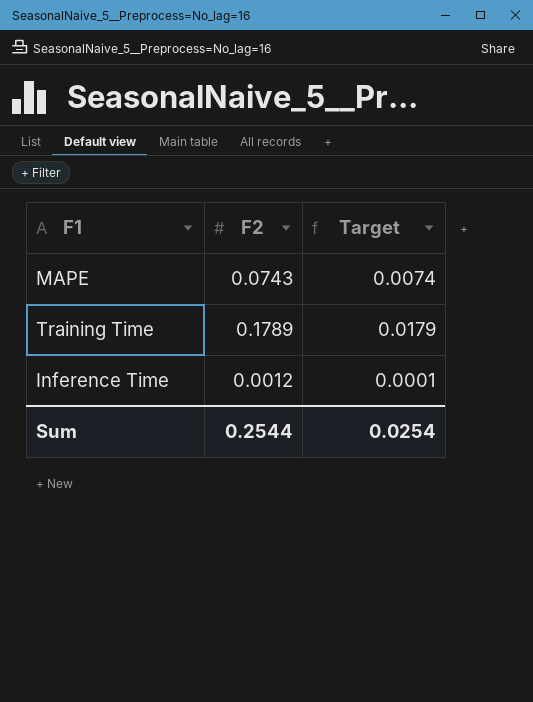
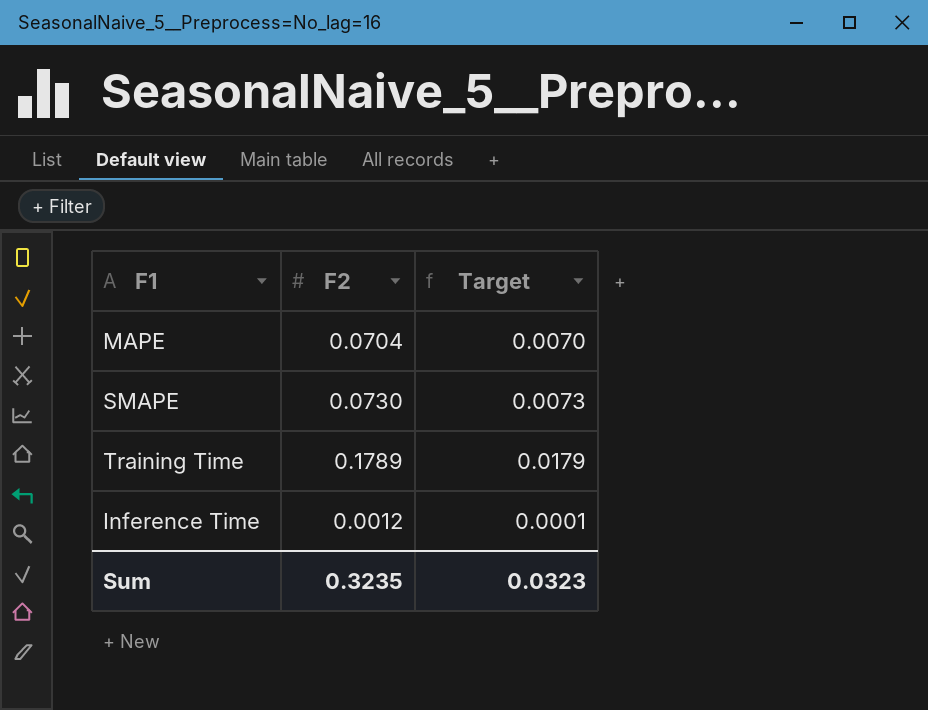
MAPE | F2: 0.0743 -> 0.0704
MAPE | Target: 0.0074 -> 0.0070
row SMAPE: none -> 0.0730 | 0.0073
Sum | F2: 0.2544 -> 0.3235
Sum | Target: 0.0254 -> 0.0323

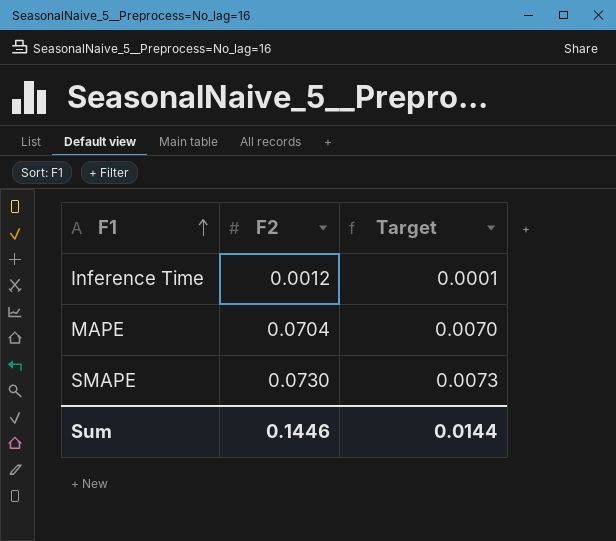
row order: none -> F1 ascending
row Training Time: 0.1789 | 0.0179 -> none
Sum | F2: 0.3235 -> 0.1446
Sum | Target: 0.0323 -> 0.0144

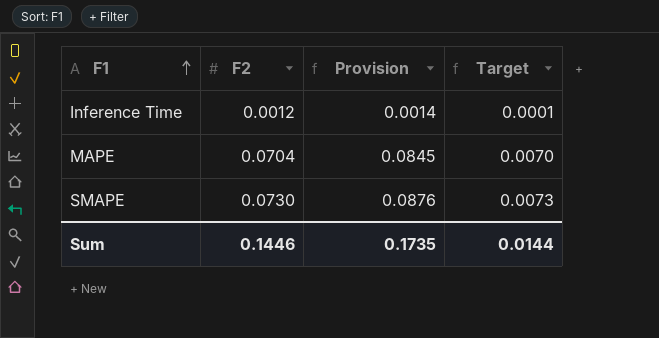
column Provision | formula: none -> [F2] * 1.2

